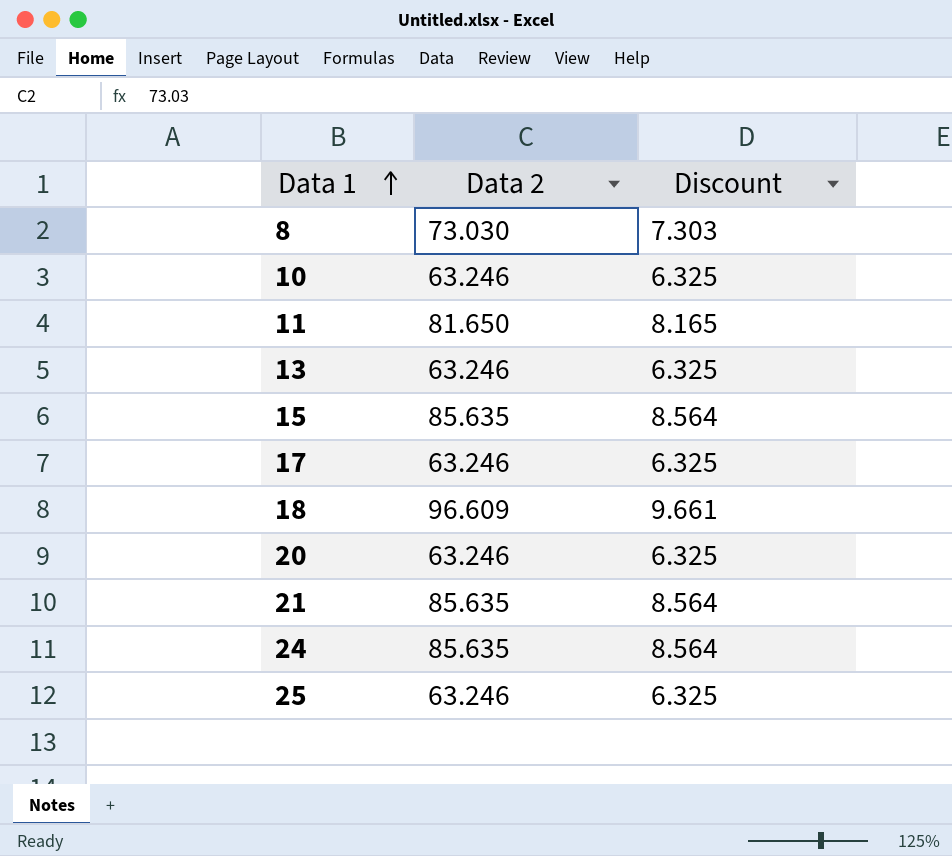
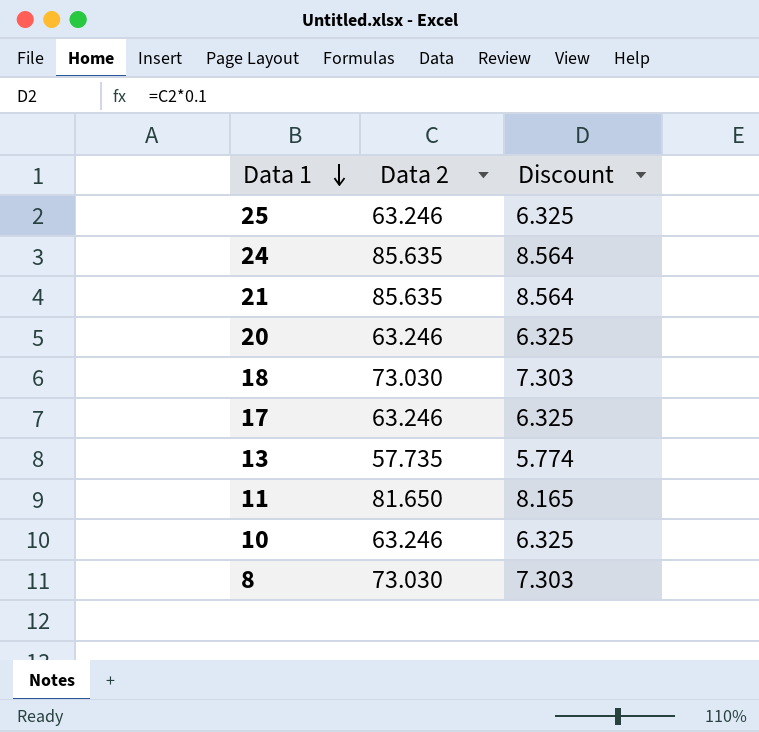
row order: Data 1 ascending -> Data 1 descending
row 15: 85.635 | 8.564 -> none
18 | Data 2: 96.609 -> 73.030
18 | Discount: 9.661 -> 7.303
13 | Data 2: 63.246 -> 57.735
13 | Discount: 6.325 -> 5.774

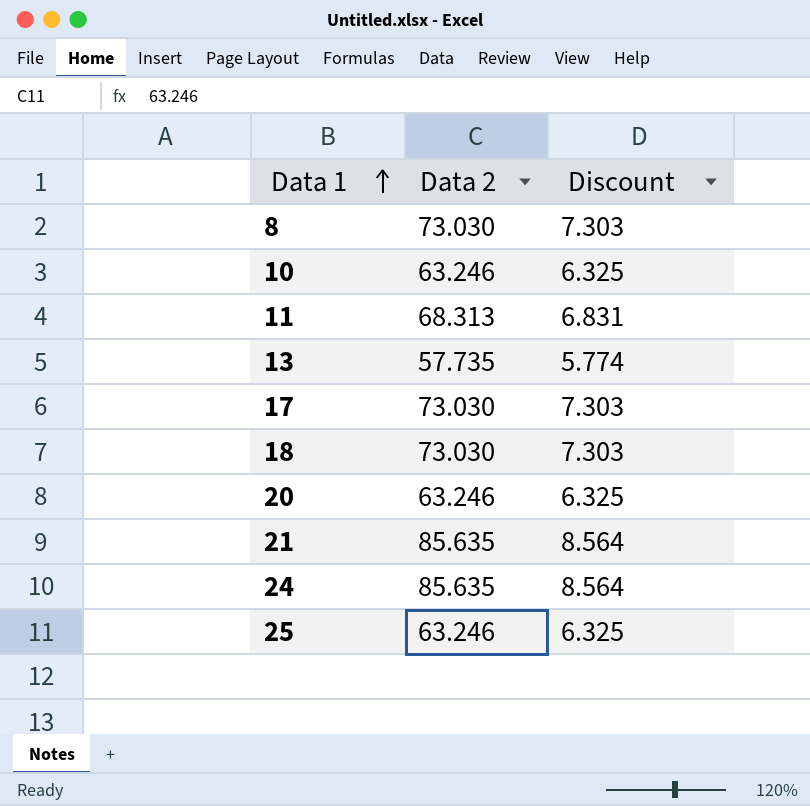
row order: Data 1 descending -> Data 1 ascending
11 | Data 2: 81.650 -> 68.313
11 | Discount: 8.165 -> 6.831
17 | Data 2: 63.246 -> 73.030
17 | Discount: 6.325 -> 7.303

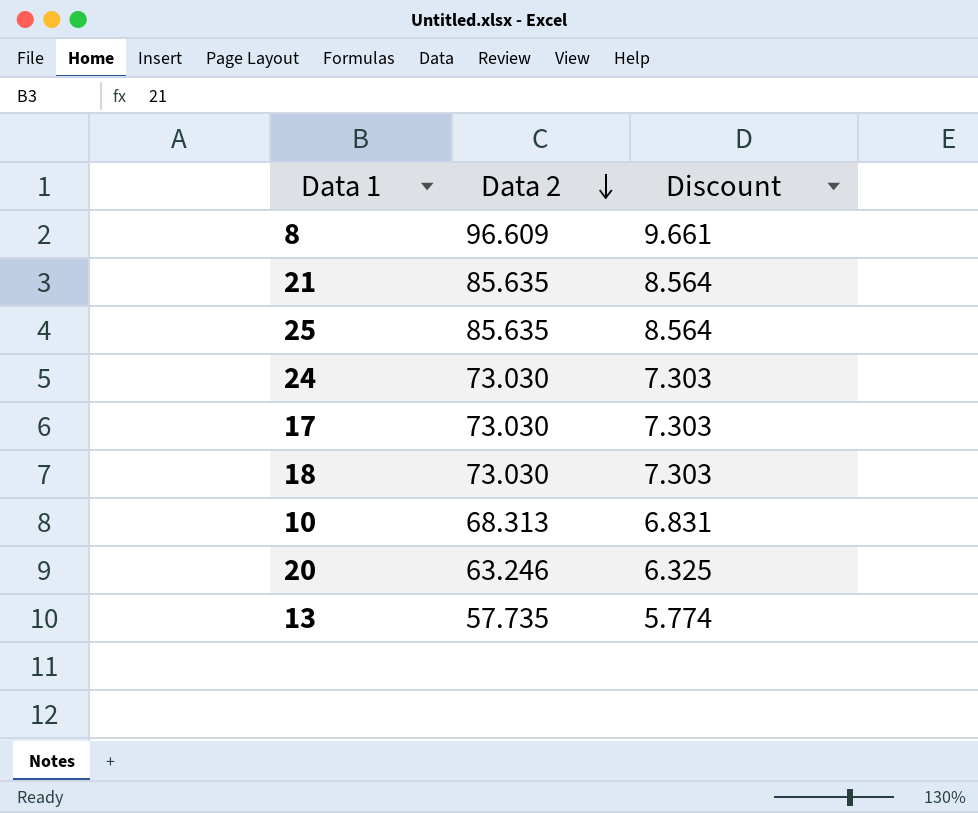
row order: Data 1 ascending -> Data 2 descending
row 11: 68.313 | 6.831 -> none
8 | Data 2: 73.030 -> 96.609
8 | Discount: 7.303 -> 9.661
25 | Data 2: 63.246 -> 85.635
25 | Discount: 6.325 -> 8.564
24 | Data 2: 85.635 -> 73.030
24 | Discount: 8.564 -> 7.303
10 | Data 2: 63.246 -> 68.313
10 | Discount: 6.325 -> 6.831

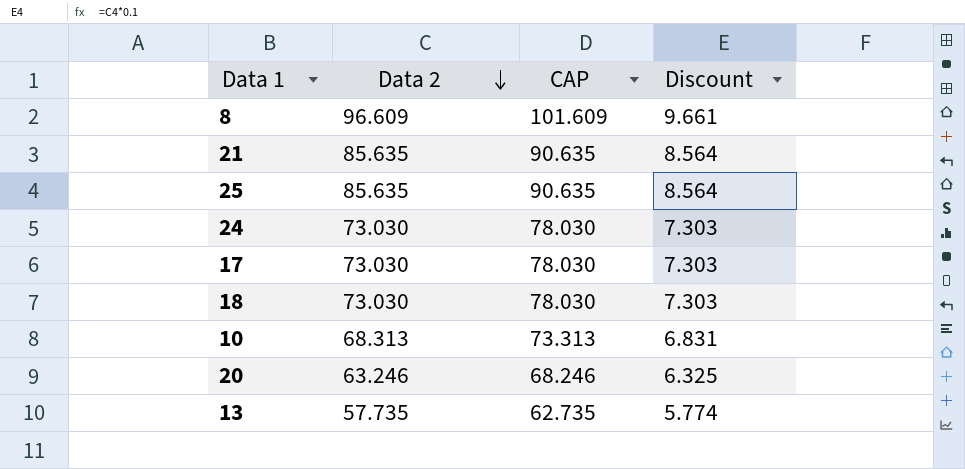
column CAP | formula: none -> [Data 2] + 5

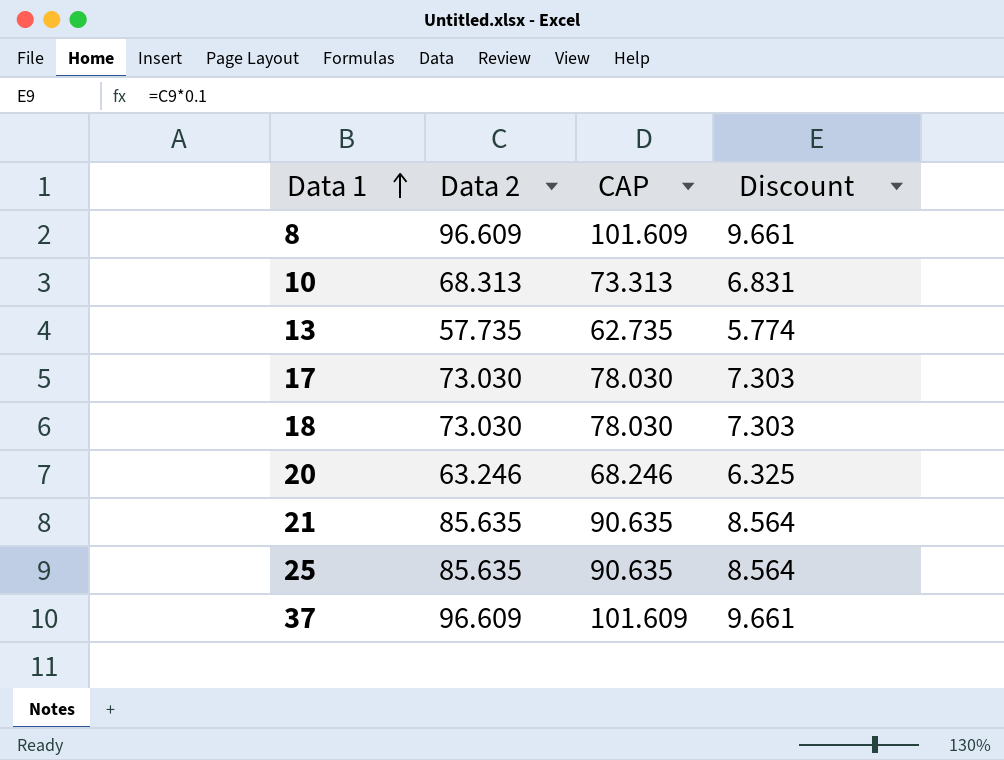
row order: Data 2 descending -> Data 1 ascending
row 24: 73.030 | 78.030 | 7.303 -> none
row 37: none -> 96.609 | 101.609 | 9.661

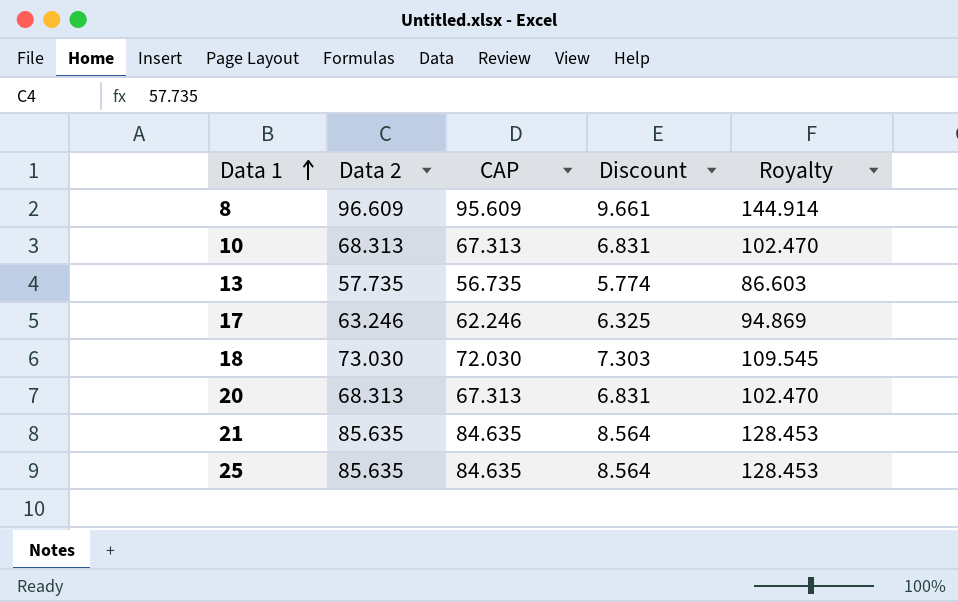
column CAP | formula: [Data 2] + 5 -> [Data 2] - 1
column Royalty | formula: none -> [Data 2] * 1.5
row 37: 96.609 | 101.609 | 9.661 -> none
17 | Data 2: 73.030 -> 63.246
17 | Discount: 7.303 -> 6.325
20 | Data 2: 63.246 -> 68.313
20 | Discount: 6.325 -> 6.831

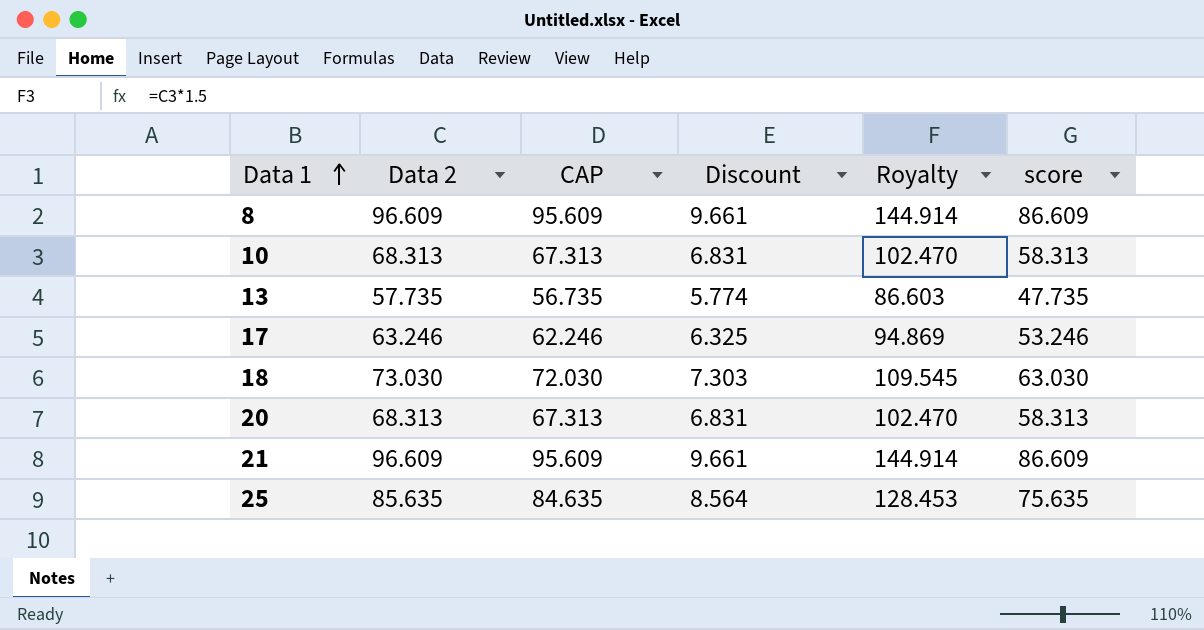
column score | formula: none -> [Data 2] - 10
21 | Data 2: 85.635 -> 96.609
21 | CAP: 84.635 -> 95.609
21 | Discount: 8.564 -> 9.661
21 | Royalty: 128.453 -> 144.914

